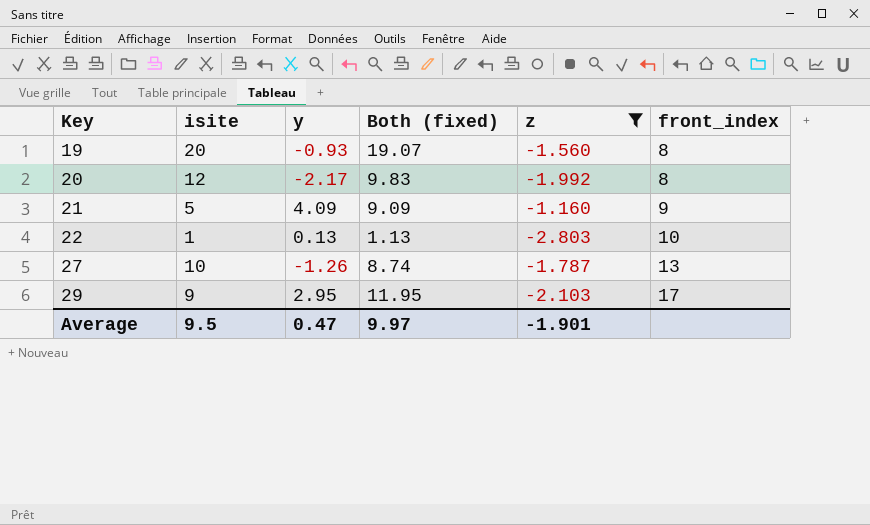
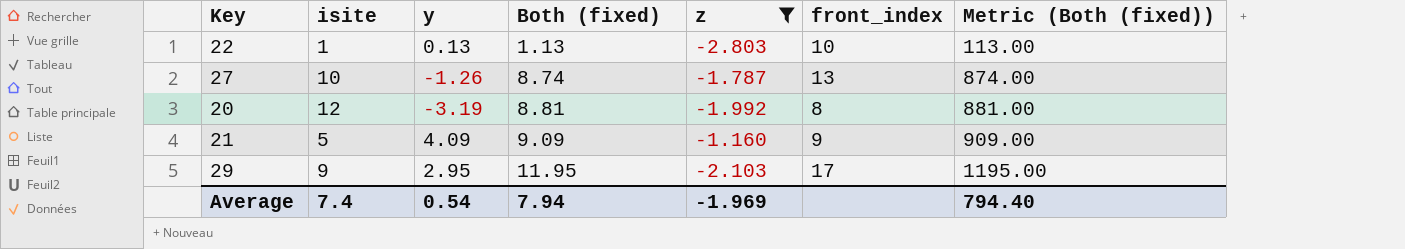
row order: Key ascending -> Both (fixed) ascending
column Metric (Both (fixed)) | formula: none -> [Both (fixed)] * 100
row 19: 20 | -0.93 | 19.07 | -1.560 | 8 -> none
20 | y: -2.17 -> -3.19
20 | Both (fixed): 9.83 -> 8.81
Average | isite: 9.5 -> 7.4
Average | y: 0.47 -> 0.54
Average | Both (fixed): 9.97 -> 7.94
Average | z: -1.901 -> -1.969

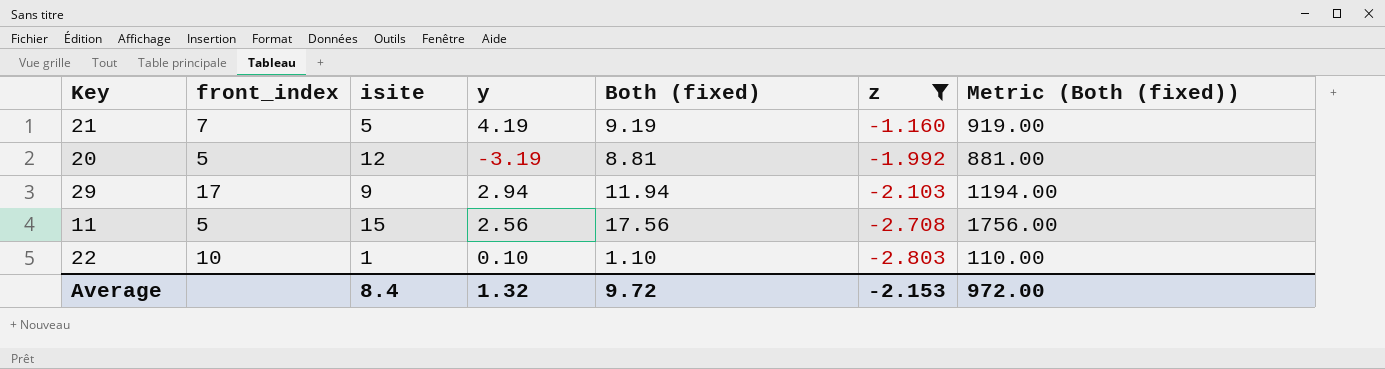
row order: Both (fixed) ascending -> z descending
column front_index | position: 6 -> 2
row 27: 10 | -1.26 | 8.74 | -1.787 | 13 | 874.00 -> none
21 | front_index: 9 -> 7
21 | y: 4.09 -> 4.19
21 | Both (fixed): 9.09 -> 9.19
21 | Metric (Both (fixed)): 909.00 -> 919.00
20 | front_index: 8 -> 5
29 | y: 2.95 -> 2.94
29 | Both (fixed): 11.95 -> 11.94
29 | Metric (Both (fixed)): 1195.00 -> 1194.00
row 11: none -> 5 | 15 | 2.56 | 17.56 | -2.708 | 1756.00
22 | y: 0.13 -> 0.10
22 | Both (fixed): 1.13 -> 1.10
22 | Metric (Both (fixed)): 113.00 -> 110.00
Average | isite: 7.4 -> 8.4
Average | y: 0.54 -> 1.32
Average | Both (fixed): 7.94 -> 9.72
Average | z: -1.969 -> -2.153
Average | Metric (Both (fixed)): 794.40 -> 972.00

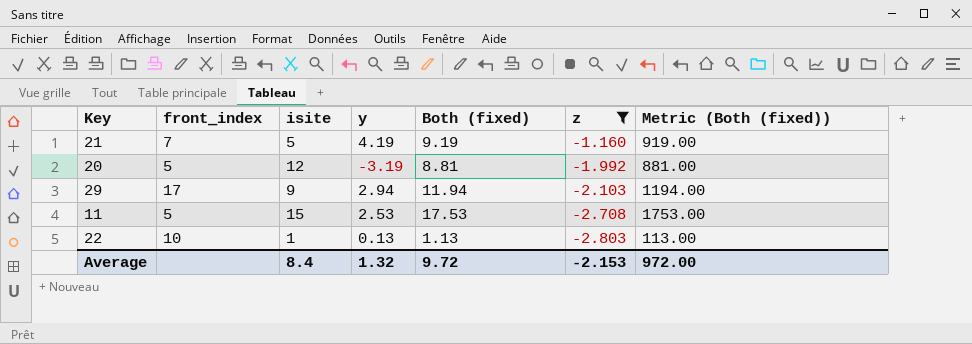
11 | y: 2.56 -> 2.53
11 | Both (fixed): 17.56 -> 17.53
11 | Metric (Both (fixed)): 1756.00 -> 1753.00
22 | y: 0.10 -> 0.13
22 | Both (fixed): 1.10 -> 1.13
22 | Metric (Both (fixed)): 110.00 -> 113.00

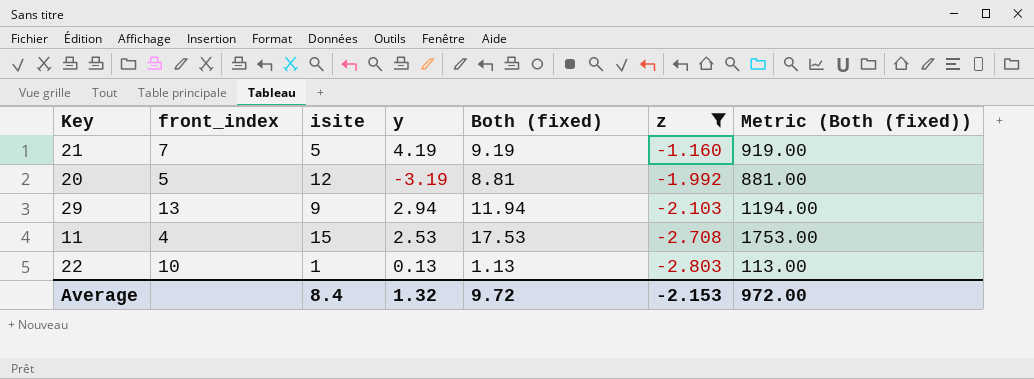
29 | front_index: 17 -> 13
11 | front_index: 5 -> 4

